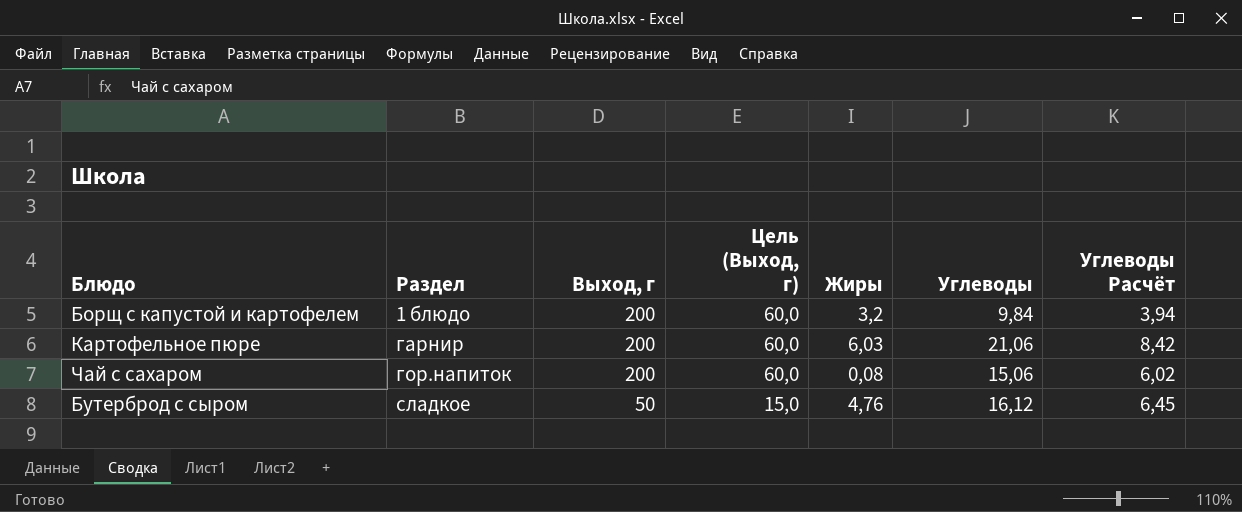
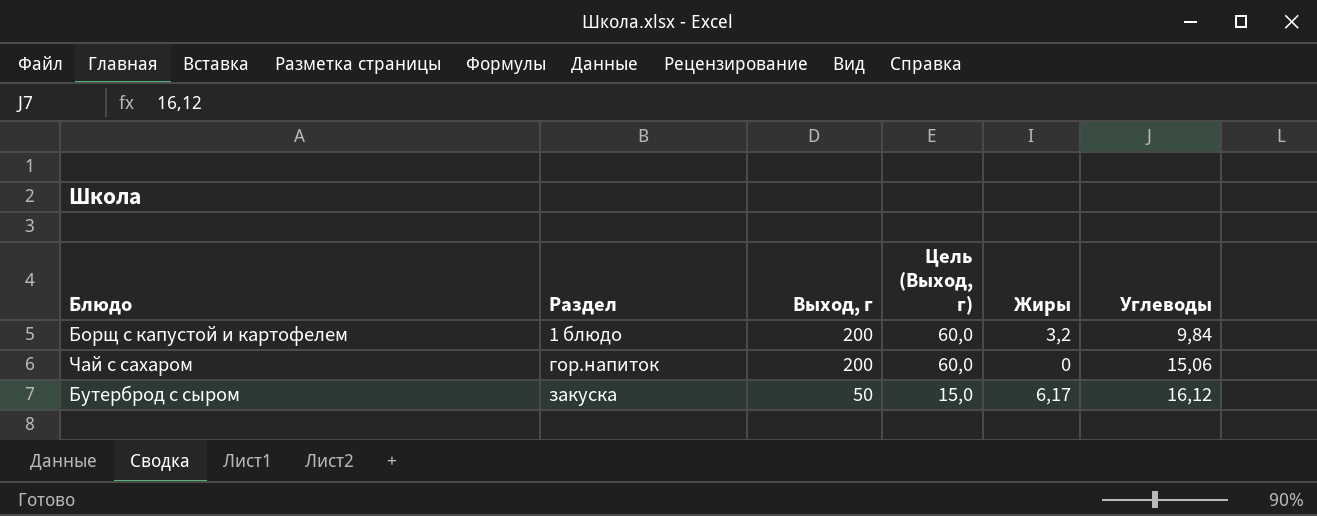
column Углеводы Расчёт | formula: [Углеводы] * 0,4 -> none
row Картофельное пюре: гарнир | 200 | 60,0 | 6,03 | 21,06 | 8,42 -> none
Чай с сахаром | Жиры: 0,08 -> 0
Бутерброд с сыром | Раздел: сладкое -> закуска
Бутерброд с сыром | Жиры: 4,76 -> 6,17

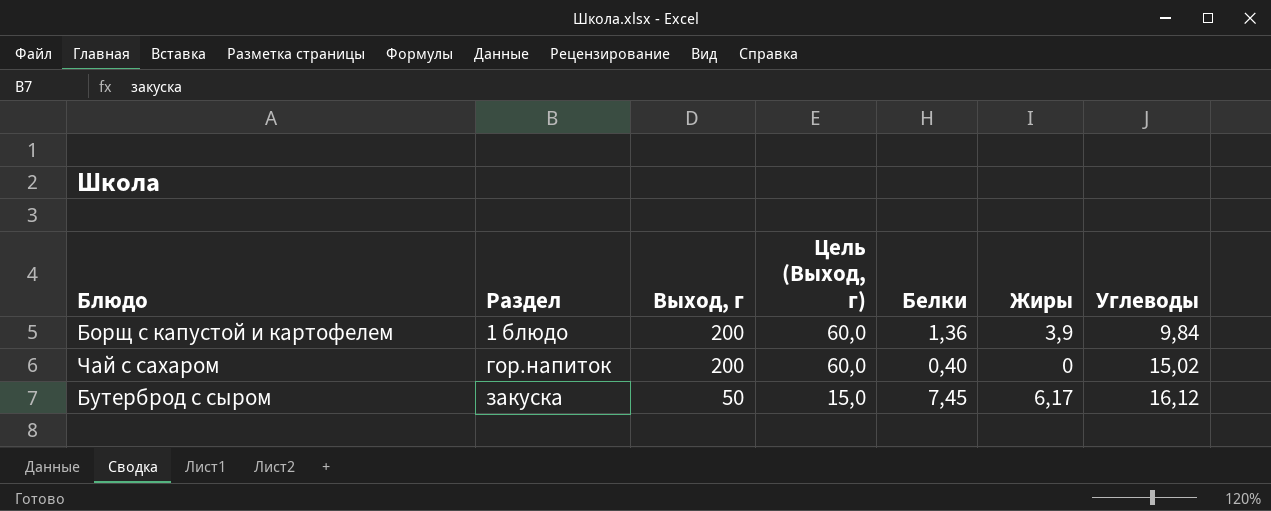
column Белки | position: none -> 5
Борщ с капустой и картофелем | Жиры: 3,2 -> 3,9
Чай с сахаром | Углеводы: 15,06 -> 15,02

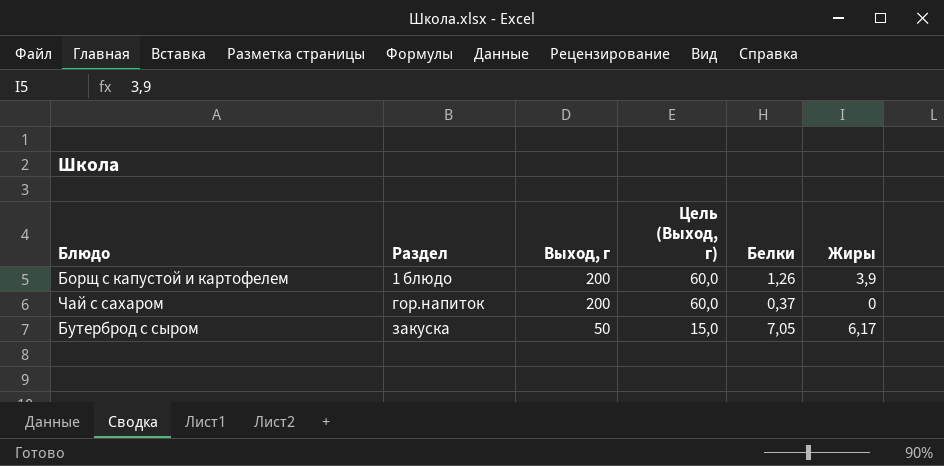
column Углеводы | position: 7 -> none
Борщ с капустой и картофелем | Белки: 1,36 -> 1,26
Чай с сахаром | Белки: 0,40 -> 0,37
Бутерброд с сыром | Белки: 7,45 -> 7,05

